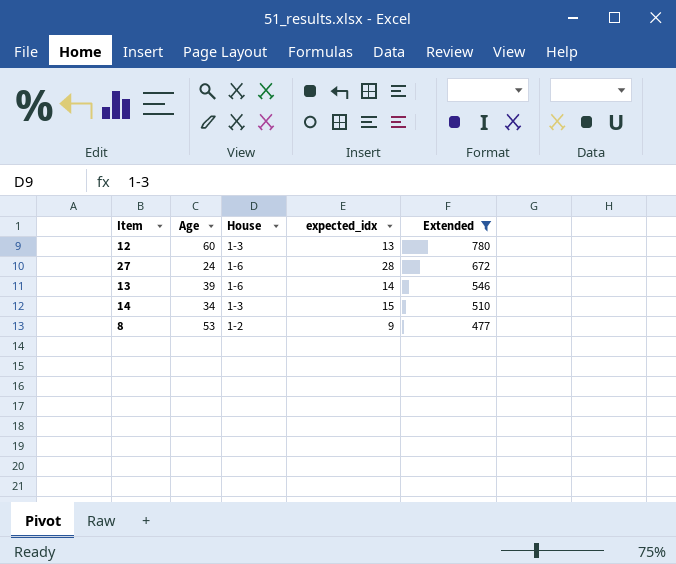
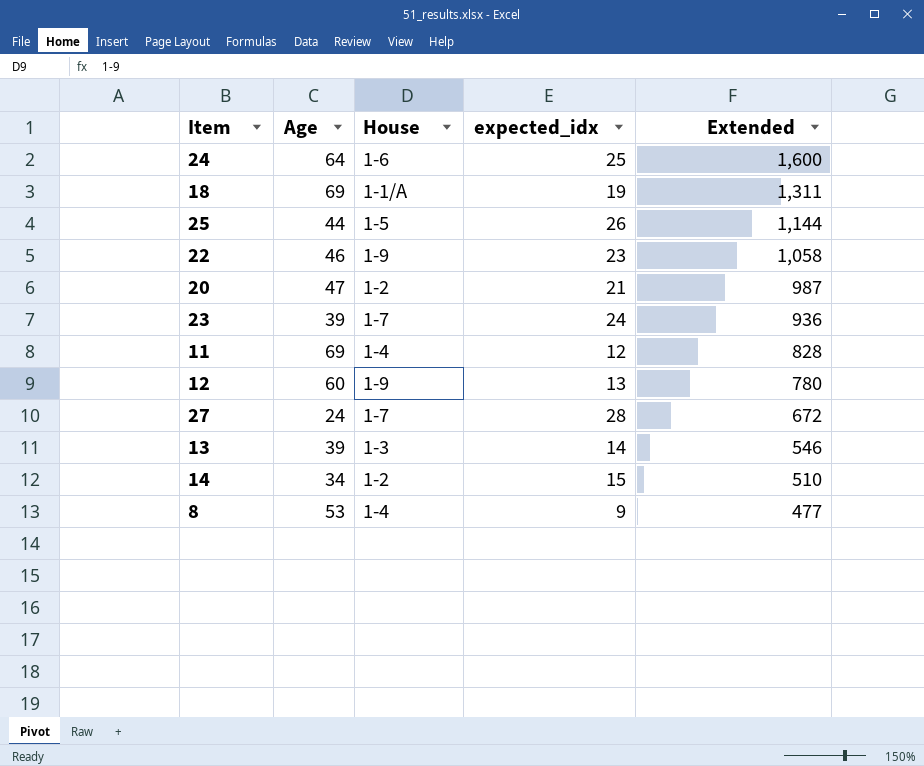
filter: Extended <= 780 -> none
12 | House: 1-3 -> 1-9
27 | House: 1-6 -> 1-7
13 | House: 1-6 -> 1-3
14 | House: 1-3 -> 1-2
8 | House: 1-2 -> 1-4

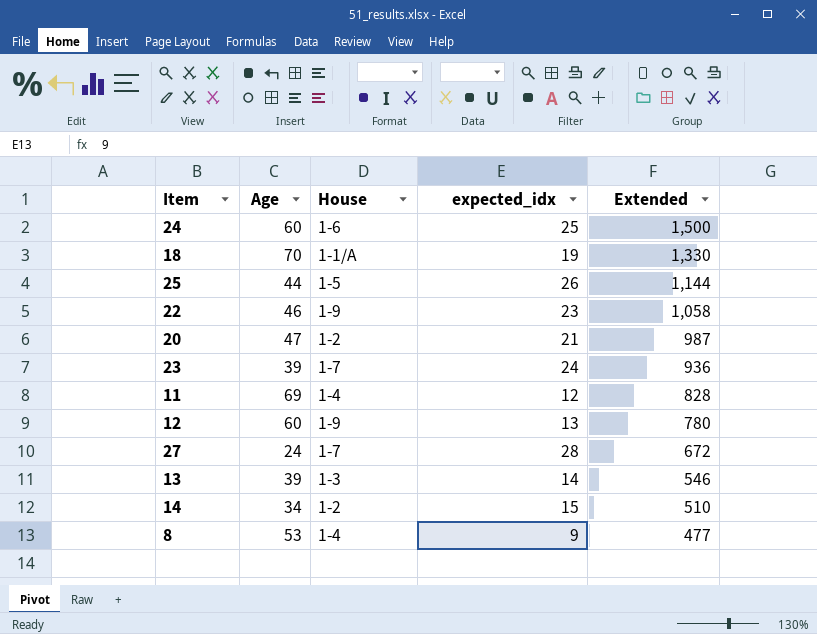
24 | Age: 64 -> 60
24 | Extended: 1,600 -> 1,500
18 | Age: 69 -> 70
18 | Extended: 1,311 -> 1,330

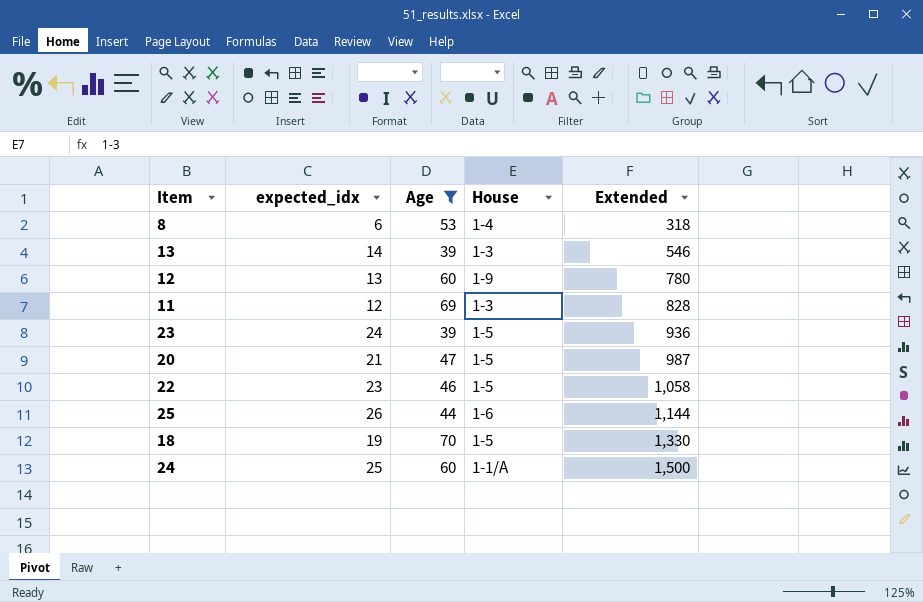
filter: none -> Age >= 39
row order: Extended descending -> Extended ascending
column expected_idx | position: 4 -> 2
8 | expected_idx: 9 -> 6
8 | Extended: 477 -> 318
11 | House: 1-4 -> 1-3
23 | House: 1-7 -> 1-5
20 | House: 1-2 -> 1-5
22 | House: 1-9 -> 1-5
25 | House: 1-5 -> 1-6
18 | House: 1-1/A -> 1-5
24 | House: 1-6 -> 1-1/A

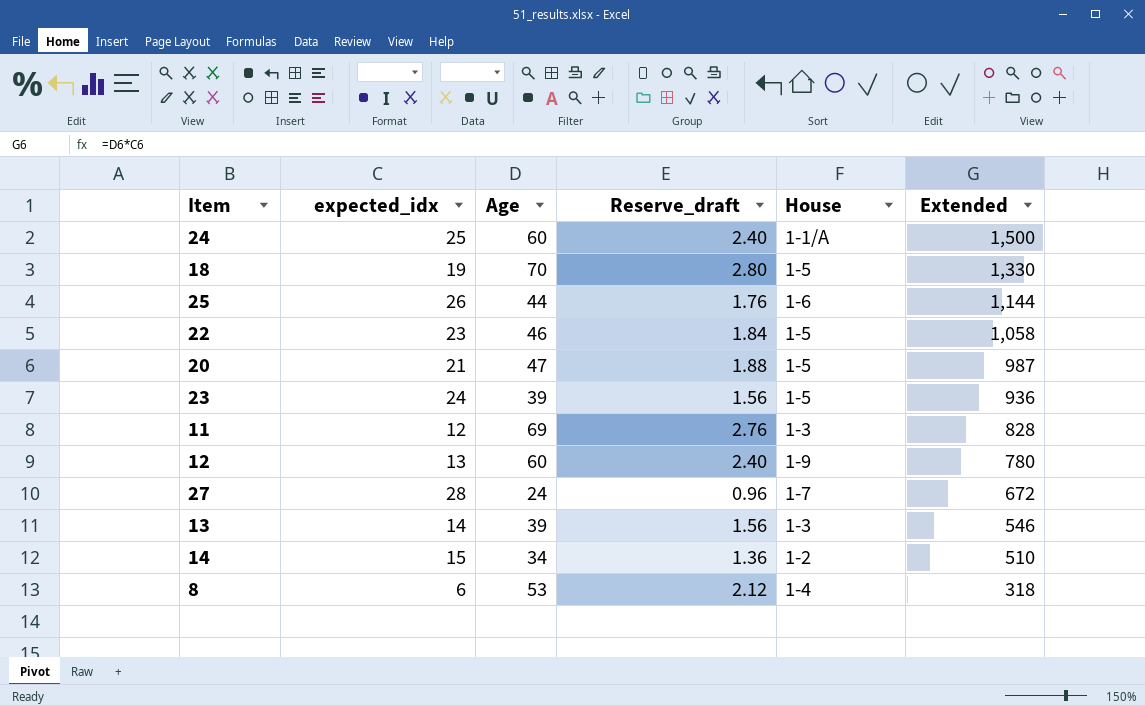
filter: Age >= 39 -> none
row order: Extended ascending -> Extended descending
column Reserve_draft | formula: none -> [Age] * 0.04

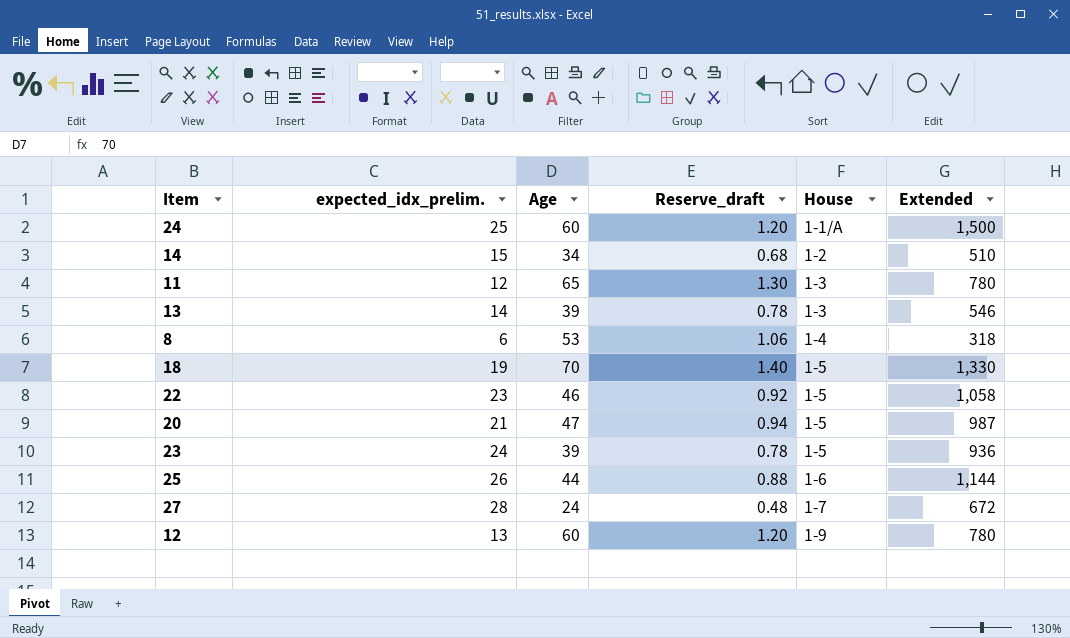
row order: Extended descending -> House ascending
column name: expected_idx -> expected_idx_prelim.
column Reserve_draft | formula: [Age] * 0.04 -> [Age] * 0.02
11 | Age: 69 -> 65
11 | Extended: 828 -> 780

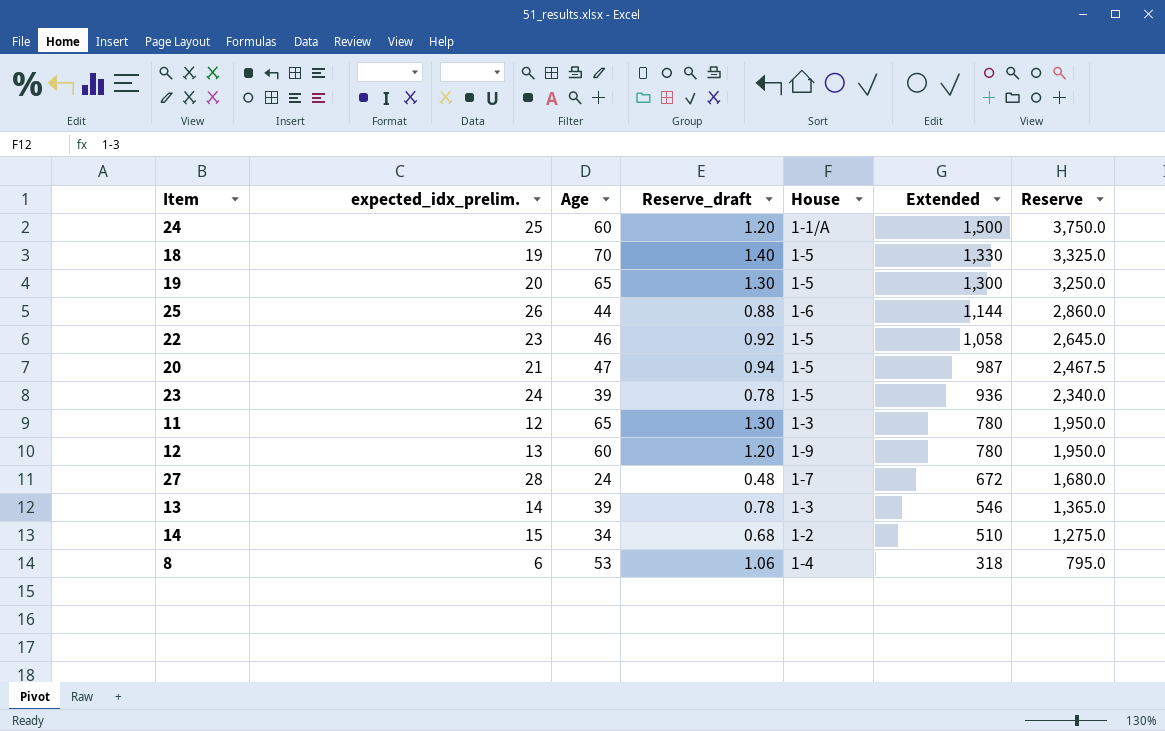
row order: House ascending -> Extended descending
column Reserve | formula: none -> [Extended] * 2.5
row 19: none -> 20 | 65 | 1.30 | 1-5 | 1,300 | 3,250.0

